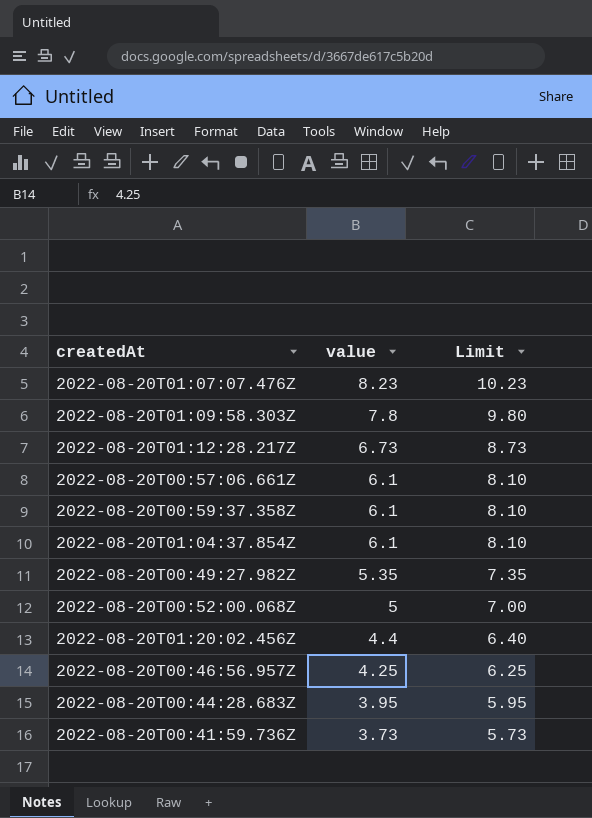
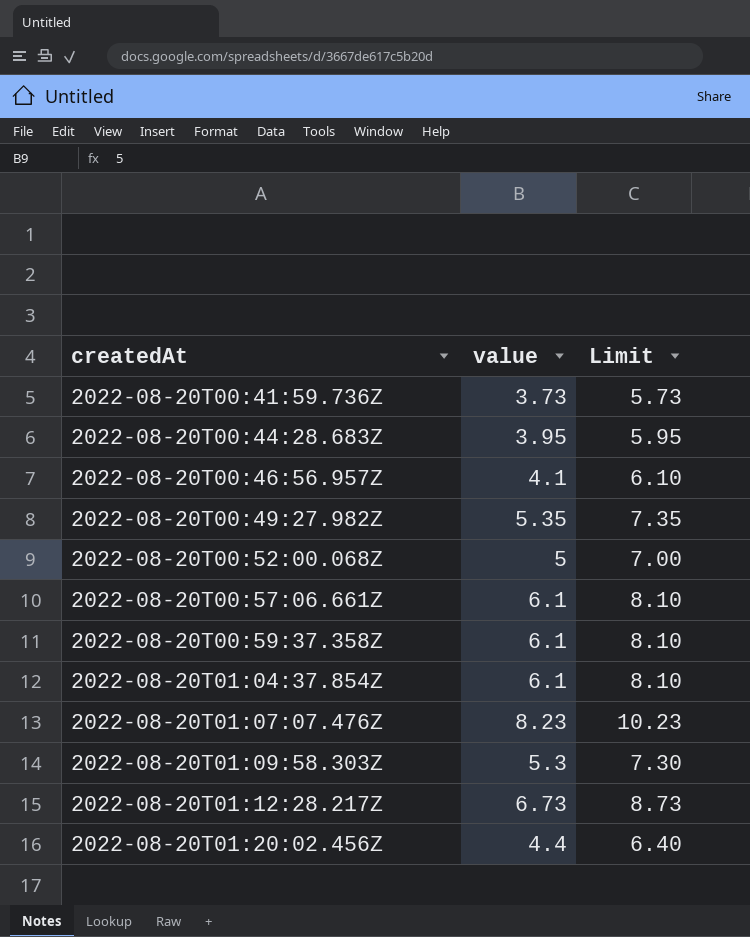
row order: value descending -> createdAt ascending
2022-08-20T00:46:56.957Z | value: 4.25 -> 4.1
2022-08-20T00:46:56.957Z | Limit: 6.25 -> 6.10
2022-08-20T01:09:58.303Z | value: 7.8 -> 5.3
2022-08-20T01:09:58.303Z | Limit: 9.80 -> 7.30

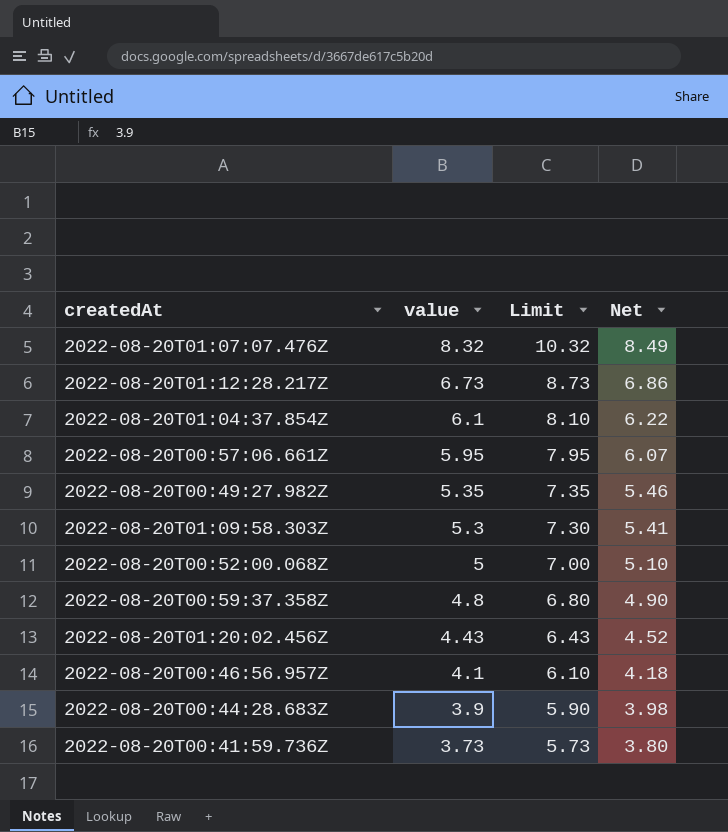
row order: createdAt ascending -> value descending
column Net | formula: none -> [value] * 1.02
2022-08-20T01:07:07.476Z | value: 8.23 -> 8.32
2022-08-20T01:07:07.476Z | Limit: 10.23 -> 10.32
2022-08-20T00:57:06.661Z | value: 6.1 -> 5.95
2022-08-20T00:57:06.661Z | Limit: 8.10 -> 7.95
2022-08-20T00:59:37.358Z | value: 6.1 -> 4.8
2022-08-20T00:59:37.358Z | Limit: 8.10 -> 6.80
2022-08-20T01:20:02.456Z | value: 4.4 -> 4.43
2022-08-20T01:20:02.456Z | Limit: 6.40 -> 6.43
2022-08-20T00:44:28.683Z | value: 3.95 -> 3.9
2022-08-20T00:44:28.683Z | Limit: 5.95 -> 5.90

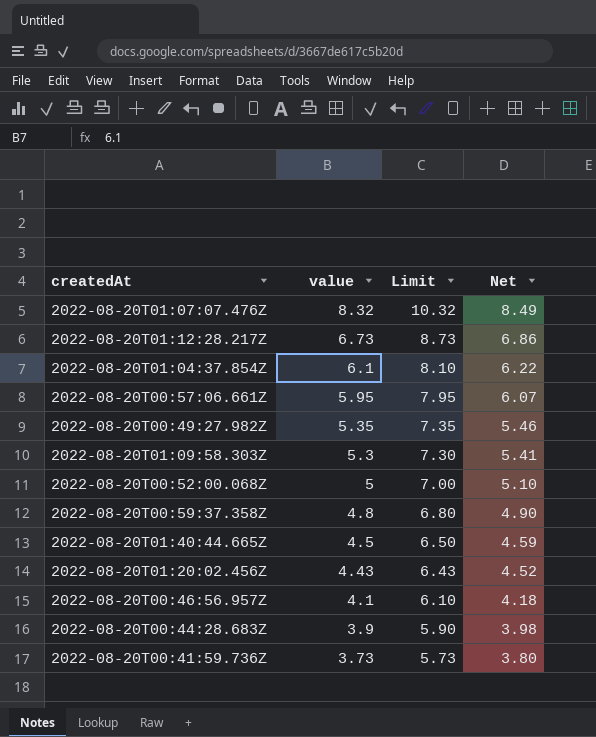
row 2022-08-20T01:40:44.665Z: none -> 4.5 | 6.50 | 4.59

